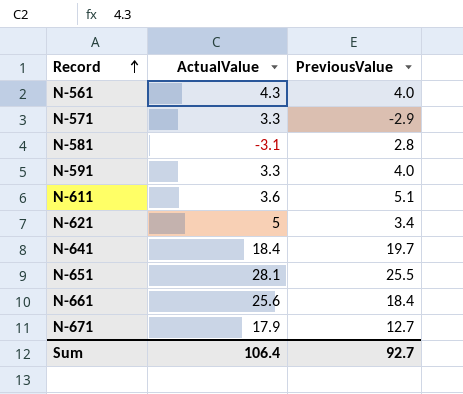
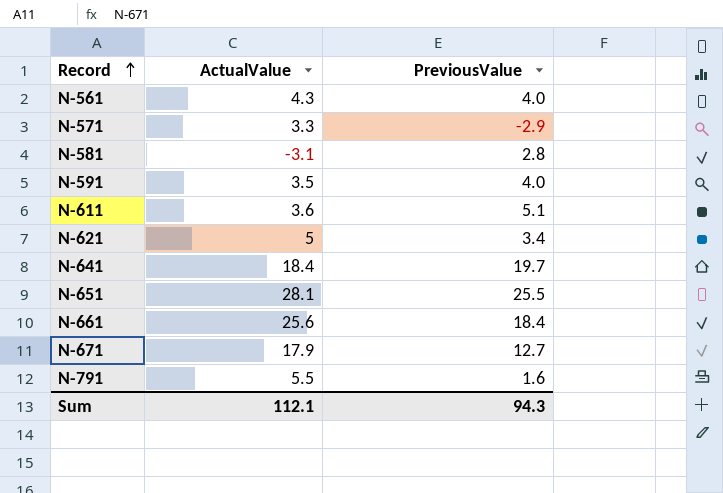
N-591 | ActualValue: 3.3 -> 3.5
row N-791: none -> 5.5 | 1.6
Sum | ActualValue: 106.4 -> 112.1
Sum | PreviousValue: 92.7 -> 94.3

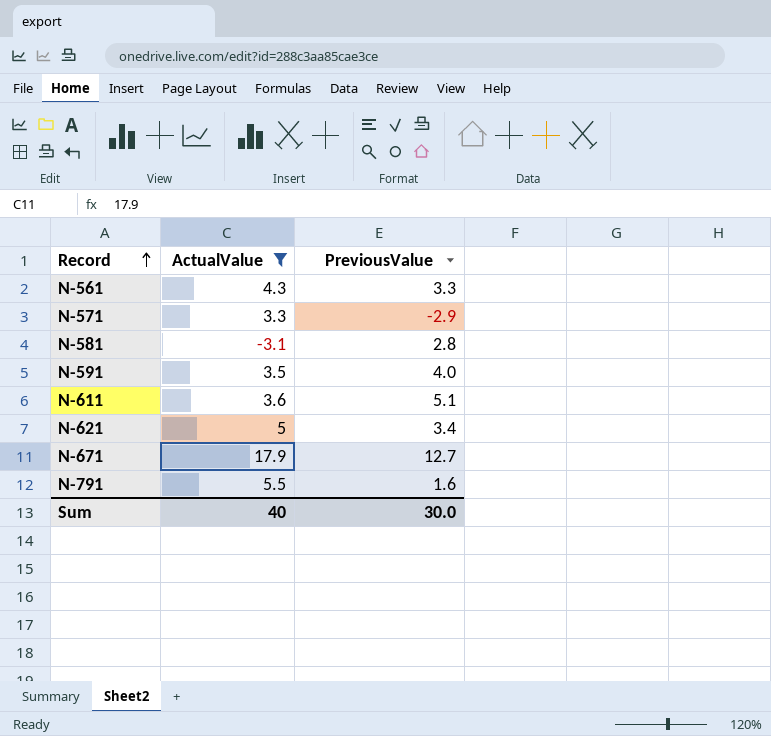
filter: none -> ActualValue <= 17.9
N-561 | PreviousValue: 4.0 -> 3.3
Sum | ActualValue: 112.1 -> 40
Sum | PreviousValue: 94.3 -> 30.0

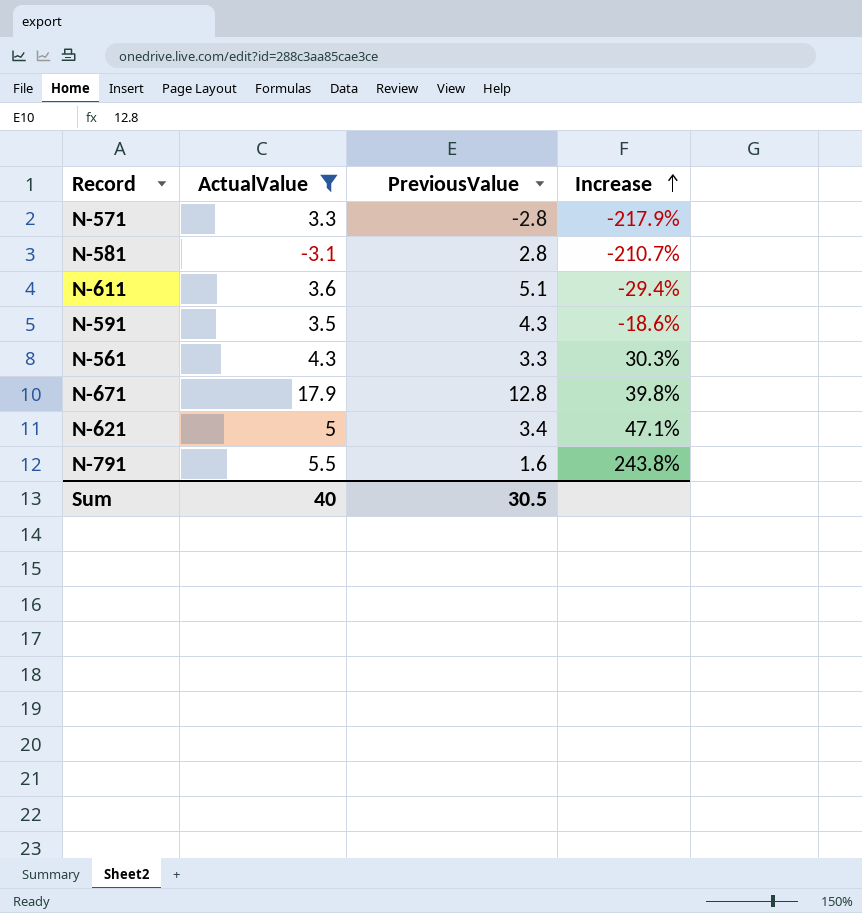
row order: Record ascending -> Increase ascending
column Increase | formula: none -> ([ActualValue] - [PreviousValue]) / [PreviousValue]
N-571 | PreviousValue: -2.9 -> -2.8
N-591 | PreviousValue: 4.0 -> 4.3
N-671 | PreviousValue: 12.7 -> 12.8
Sum | PreviousValue: 30.0 -> 30.5

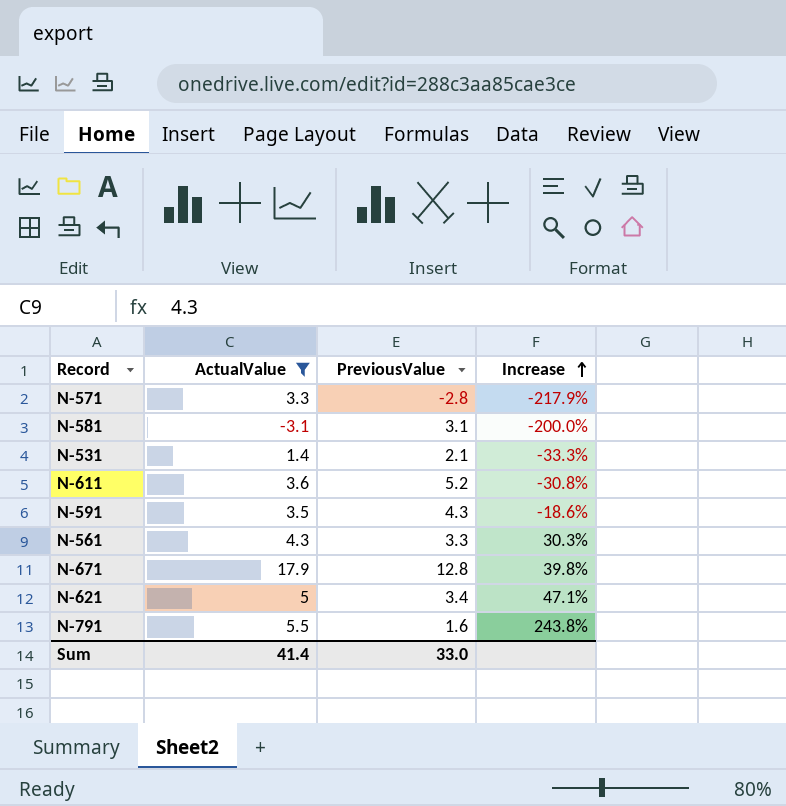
N-581 | PreviousValue: 2.8 -> 3.1
N-581 | Increase: -210.7% -> -200.0%
row N-531: none -> 1.4 | 2.1 | -33.3%
N-611 | PreviousValue: 5.1 -> 5.2
N-611 | Increase: -29.4% -> -30.8%
Sum | ActualValue: 40 -> 41.4
Sum | PreviousValue: 30.5 -> 33.0

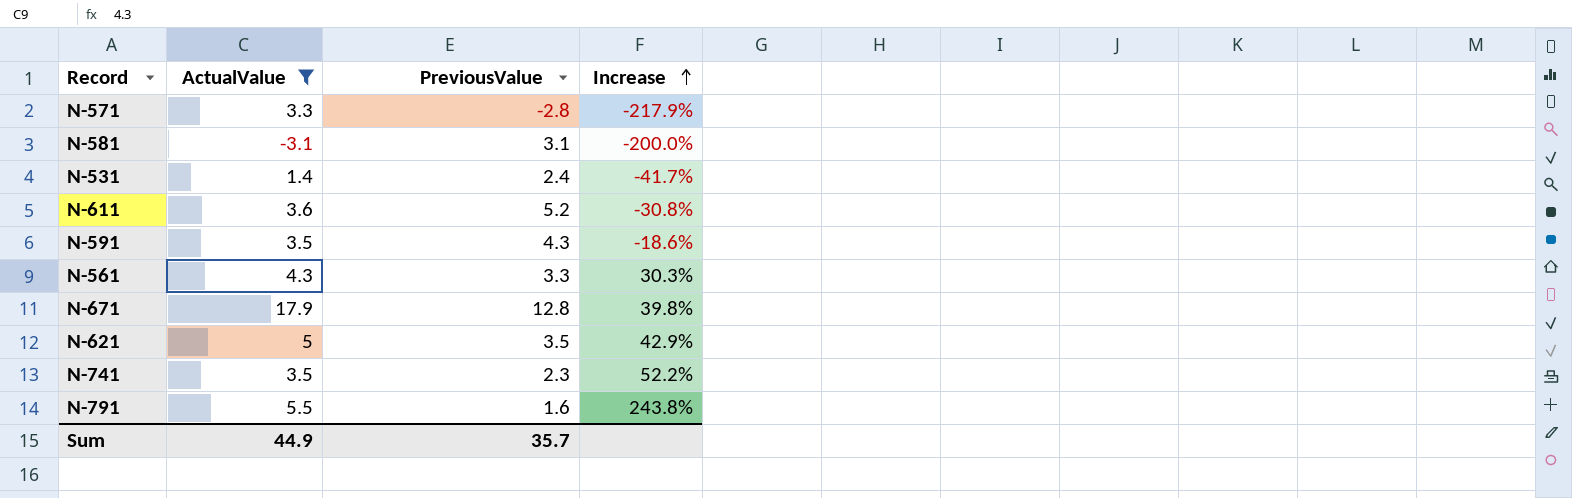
N-531 | PreviousValue: 2.1 -> 2.4
N-531 | Increase: -33.3% -> -41.7%
N-621 | PreviousValue: 3.4 -> 3.5
N-621 | Increase: 47.1% -> 42.9%
row N-741: none -> 3.5 | 2.3 | 52.2%
Sum | ActualValue: 41.4 -> 44.9
Sum | PreviousValue: 33.0 -> 35.7

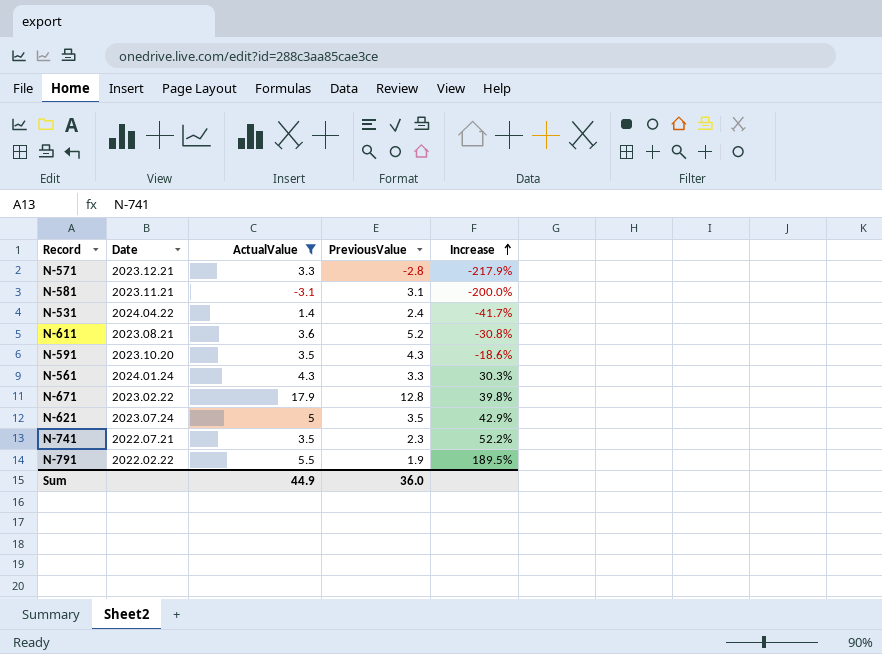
column Date | position: none -> 2
N-791 | PreviousValue: 1.6 -> 1.9
N-791 | Increase: 243.8% -> 189.5%
Sum | PreviousValue: 35.7 -> 36.0

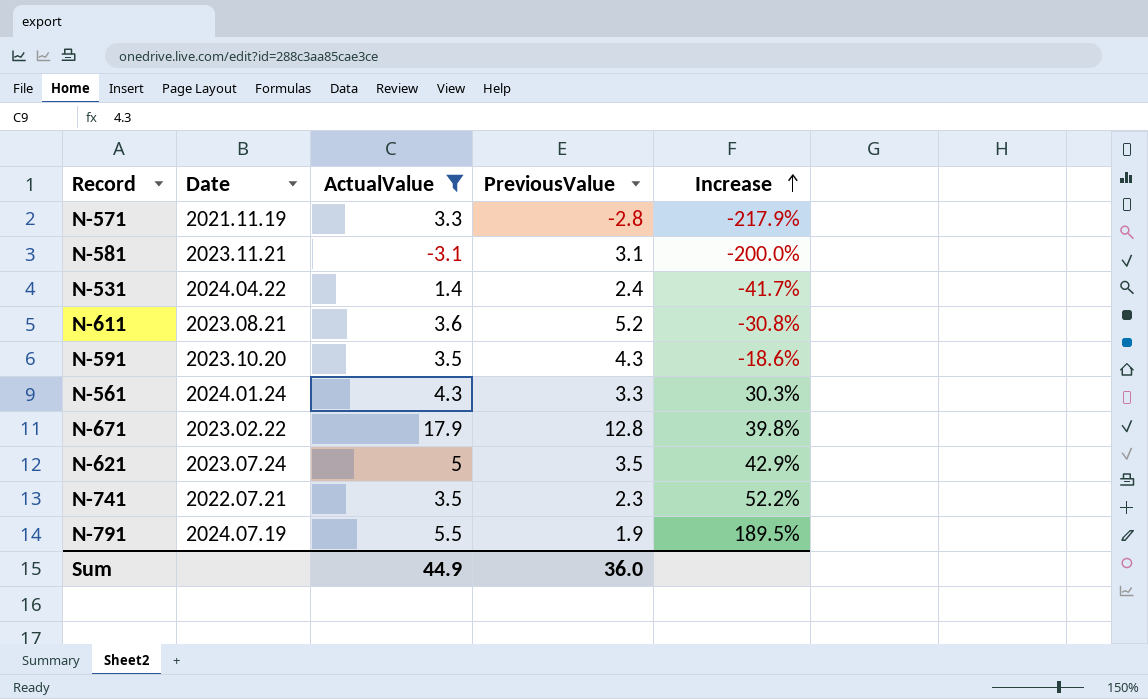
N-571 | Date: 2023.12.21 -> 2021.11.19
N-791 | Date: 2022.02.22 -> 2024.07.19

